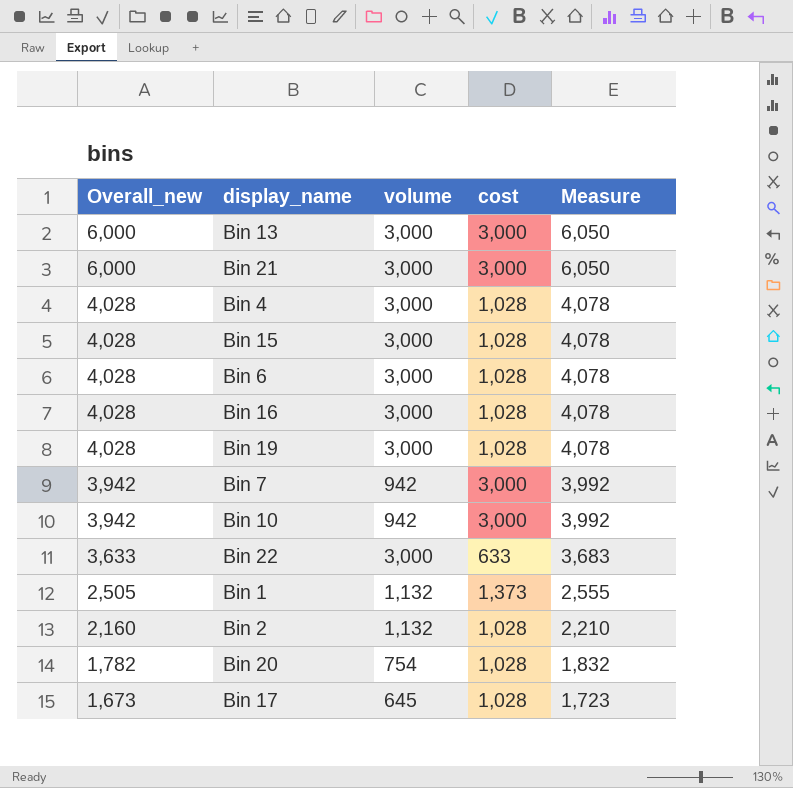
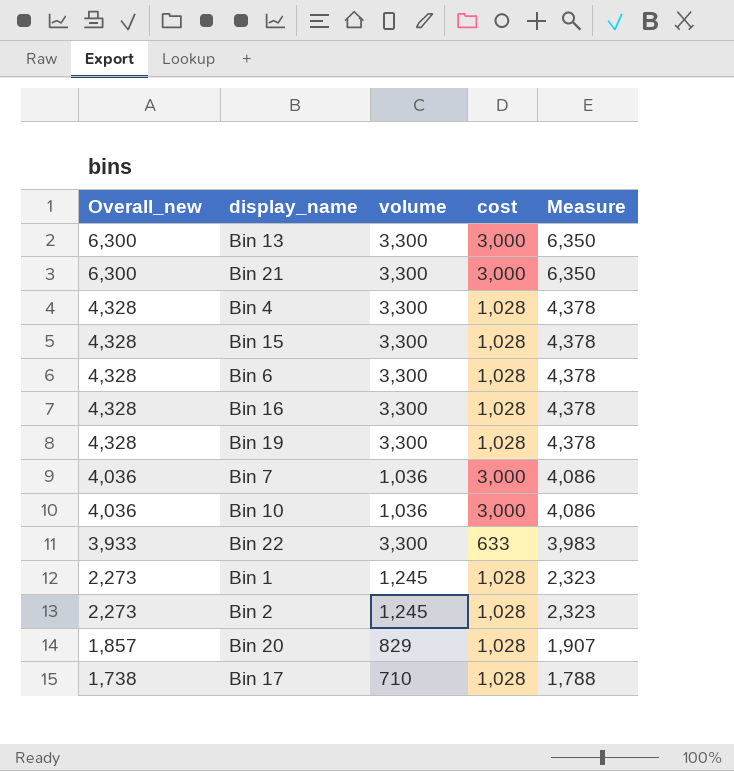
Bin 13 | Overall_new: 6,000 -> 6,300
Bin 13 | volume: 3,000 -> 3,300
Bin 13 | Measure: 6,050 -> 6,350
Bin 21 | Overall_new: 6,000 -> 6,300
Bin 21 | volume: 3,000 -> 3,300
Bin 21 | Measure: 6,050 -> 6,350
Bin 4 | Overall_new: 4,028 -> 4,328
Bin 4 | volume: 3,000 -> 3,300
Bin 4 | Measure: 4,078 -> 4,378
Bin 15 | Overall_new: 4,028 -> 4,328
Bin 15 | volume: 3,000 -> 3,300
Bin 15 | Measure: 4,078 -> 4,378
Bin 6 | Overall_new: 4,028 -> 4,328
Bin 6 | volume: 3,000 -> 3,300
Bin 6 | Measure: 4,078 -> 4,378
Bin 16 | Overall_new: 4,028 -> 4,328
Bin 16 | volume: 3,000 -> 3,300
Bin 16 | Measure: 4,078 -> 4,378
Bin 19 | Overall_new: 4,028 -> 4,328
Bin 19 | volume: 3,000 -> 3,300
Bin 19 | Measure: 4,078 -> 4,378
Bin 7 | Overall_new: 3,942 -> 4,036
Bin 7 | volume: 942 -> 1,036
Bin 7 | Measure: 3,992 -> 4,086
Bin 10 | Overall_new: 3,942 -> 4,036
Bin 10 | volume: 942 -> 1,036
Bin 10 | Measure: 3,992 -> 4,086
Bin 22 | Overall_new: 3,633 -> 3,933
Bin 22 | volume: 3,000 -> 3,300
Bin 22 | Measure: 3,683 -> 3,983
Bin 1 | Overall_new: 2,505 -> 2,273
Bin 1 | volume: 1,132 -> 1,245
Bin 1 | cost: 1,373 -> 1,028
Bin 1 | Measure: 2,555 -> 2,323
Bin 2 | Overall_new: 2,160 -> 2,273
Bin 2 | volume: 1,132 -> 1,245
Bin 2 | Measure: 2,210 -> 2,323
Bin 20 | Overall_new: 1,782 -> 1,857
Bin 20 | volume: 754 -> 829
Bin 20 | Measure: 1,832 -> 1,907
Bin 17 | Overall_new: 1,673 -> 1,738
Bin 17 | volume: 645 -> 710
Bin 17 | Measure: 1,723 -> 1,788

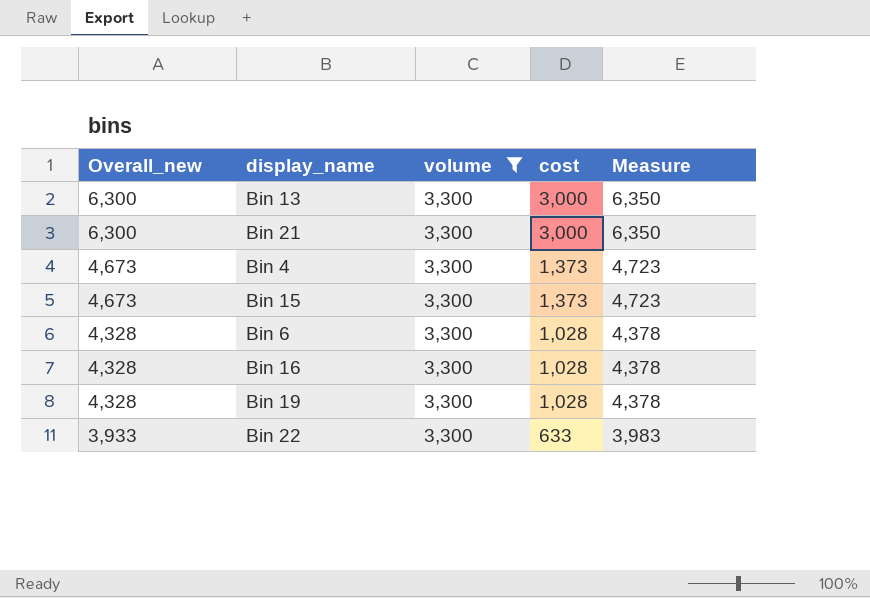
filter: none -> volume = 3,300
Bin 4 | Overall_new: 4,328 -> 4,673
Bin 4 | cost: 1,028 -> 1,373
Bin 4 | Measure: 4,378 -> 4,723
Bin 15 | Overall_new: 4,328 -> 4,673
Bin 15 | cost: 1,028 -> 1,373
Bin 15 | Measure: 4,378 -> 4,723

